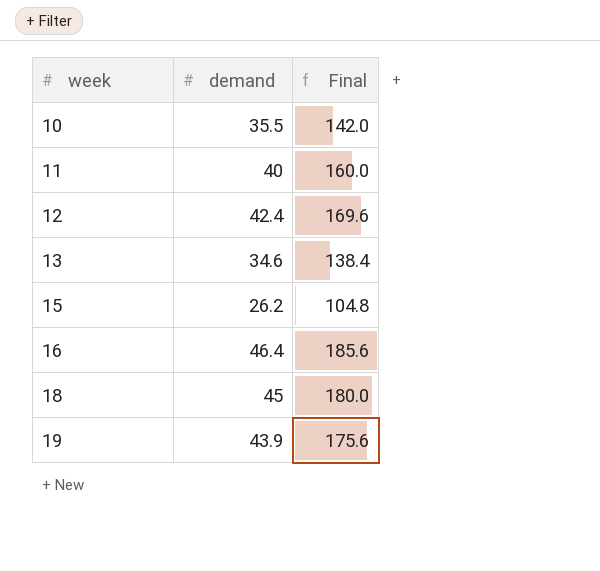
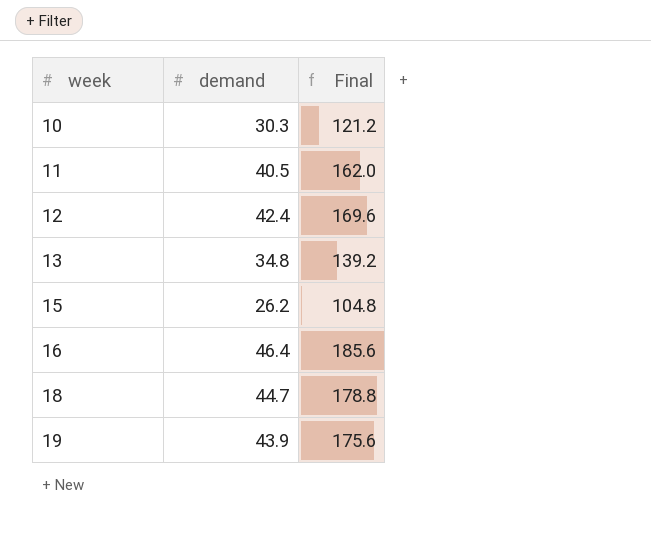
10 | demand: 35.5 -> 30.3
10 | Final: 142.0 -> 121.2
11 | demand: 40 -> 40.5
11 | Final: 160.0 -> 162.0
13 | demand: 34.6 -> 34.8
13 | Final: 138.4 -> 139.2
18 | demand: 45 -> 44.7
18 | Final: 180.0 -> 178.8

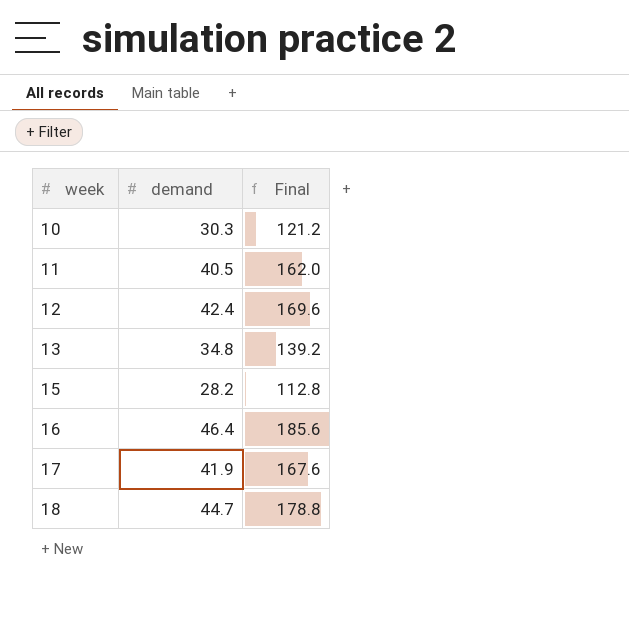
row 19: 43.9 | 175.6 -> none
15 | demand: 26.2 -> 28.2
15 | Final: 104.8 -> 112.8
row 17: none -> 41.9 | 167.6

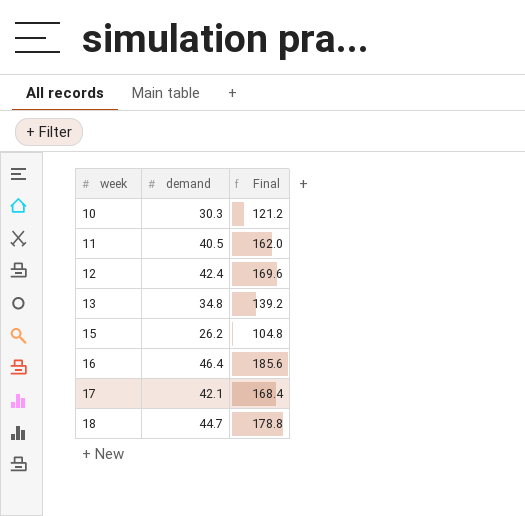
15 | demand: 28.2 -> 26.2
15 | Final: 112.8 -> 104.8
17 | demand: 41.9 -> 42.1
17 | Final: 167.6 -> 168.4

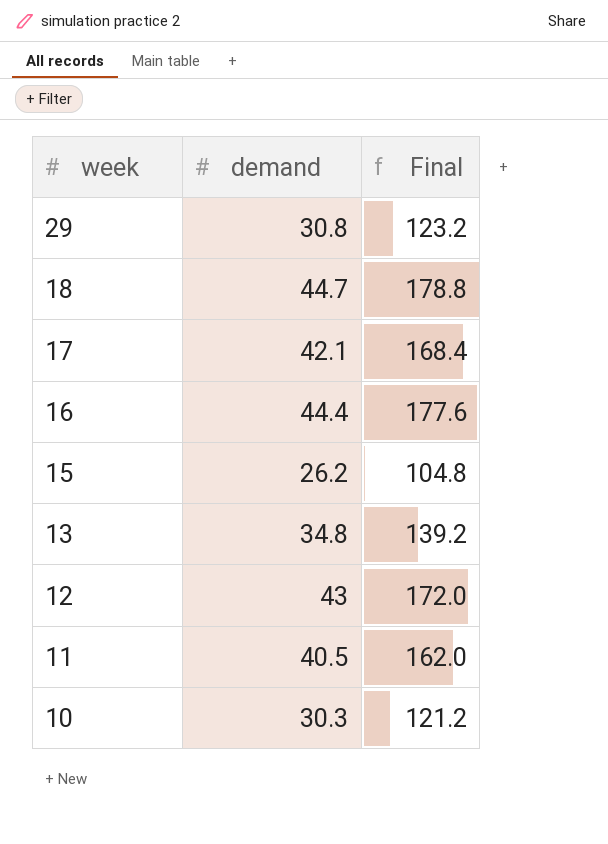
row order: week ascending -> week descending
row 29: none -> 30.8 | 123.2
16 | demand: 46.4 -> 44.4
16 | Final: 185.6 -> 177.6
12 | demand: 42.4 -> 43
12 | Final: 169.6 -> 172.0

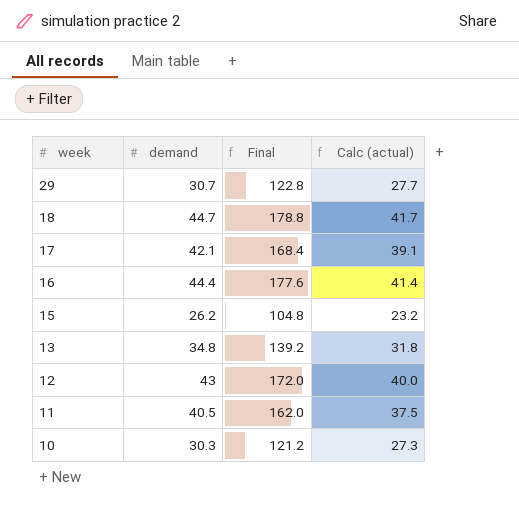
column Calc (actual) | formula: none -> [demand] - 3
29 | demand: 30.8 -> 30.7
29 | Final: 123.2 -> 122.8

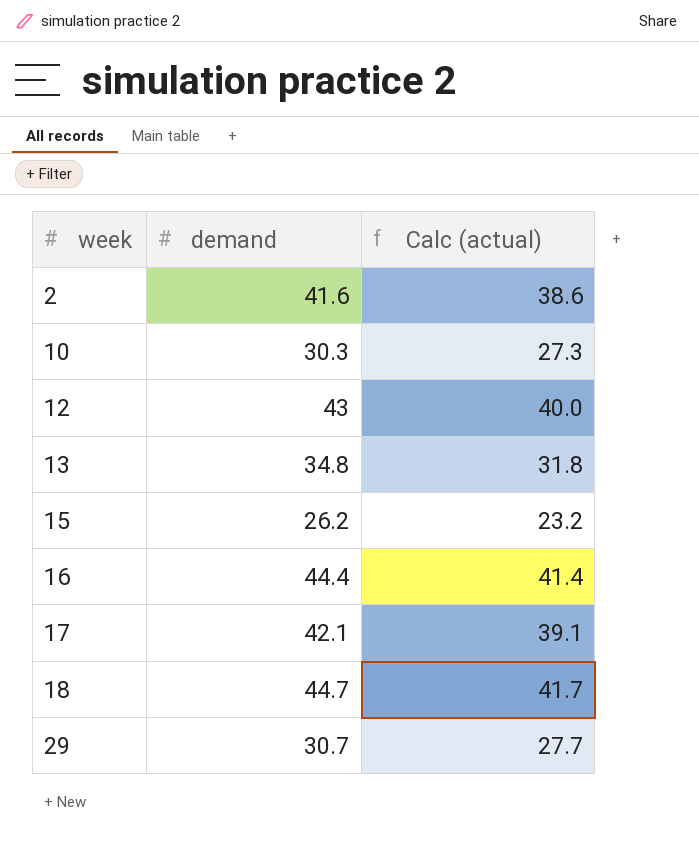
row order: week descending -> week ascending
column Final | formula: [demand] * 4 -> none
row 11: 40.5 | 162.0 | 37.5 -> none
row 2: none -> 41.6 | 38.6

